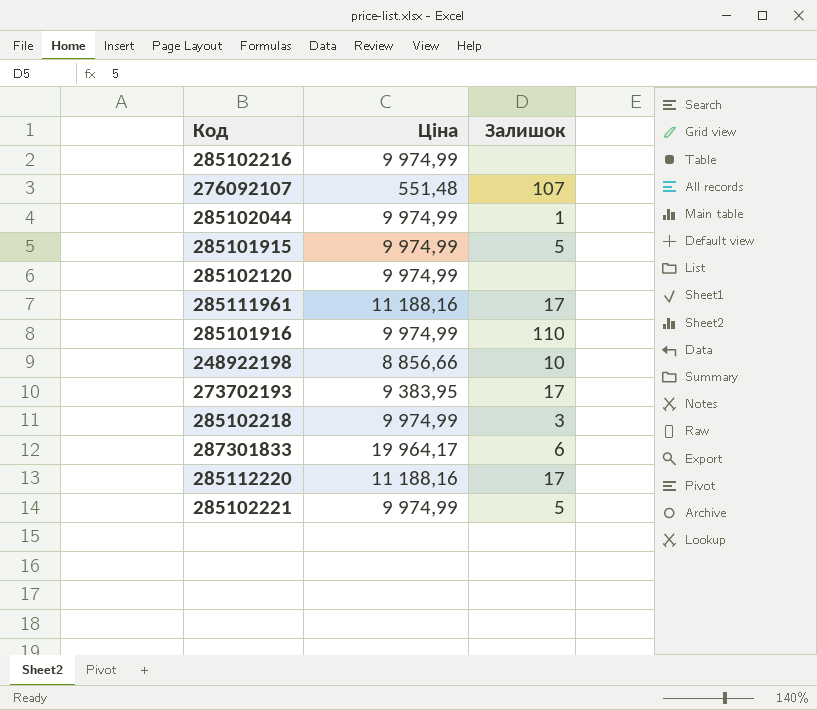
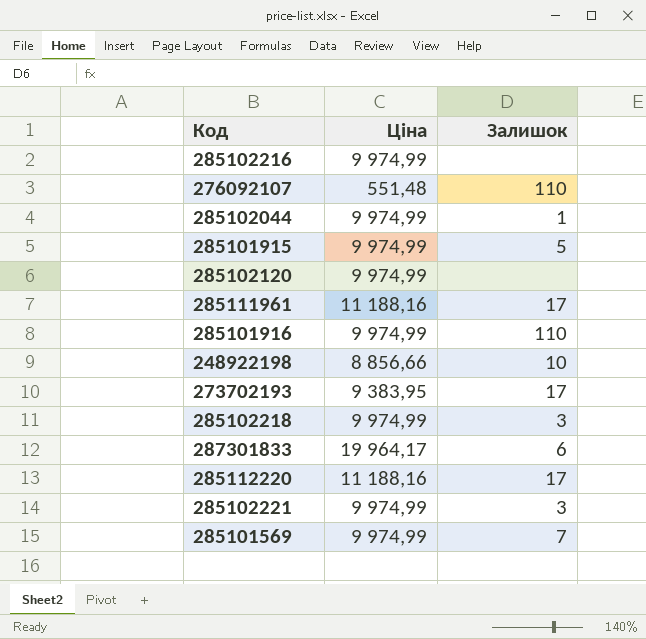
276092107 | Залишок: 107 -> 110
285102221 | Залишок: 5 -> 3
row 285101569: none -> 9 974,99 | 7

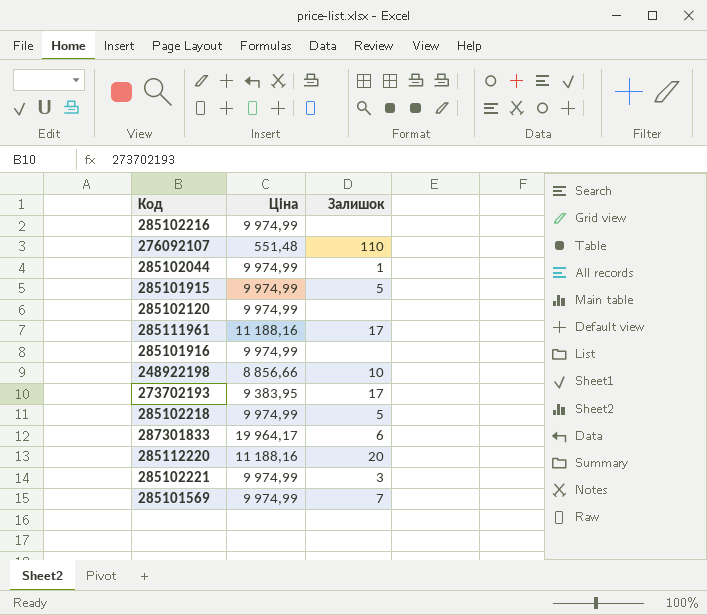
285101916 | Залишок: 110 -> none
285102218 | Залишок: 3 -> 5
285112220 | Залишок: 17 -> 20

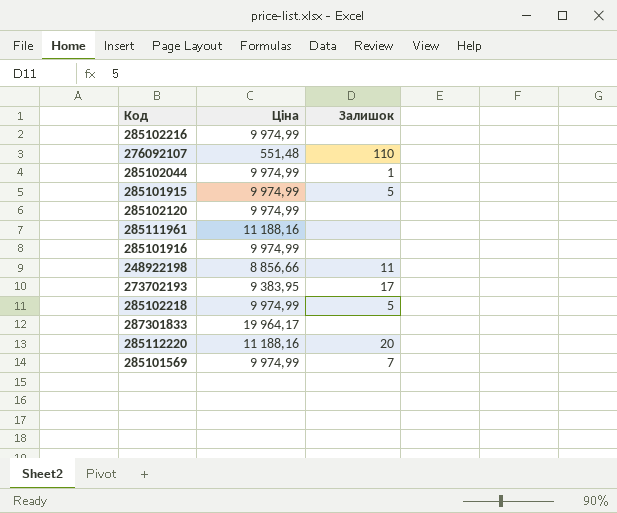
row 285102221: 9 974,99 | 3 -> none
285111961 | Залишок: 17 -> none
248922198 | Залишок: 10 -> 11
287301833 | Залишок: 6 -> none

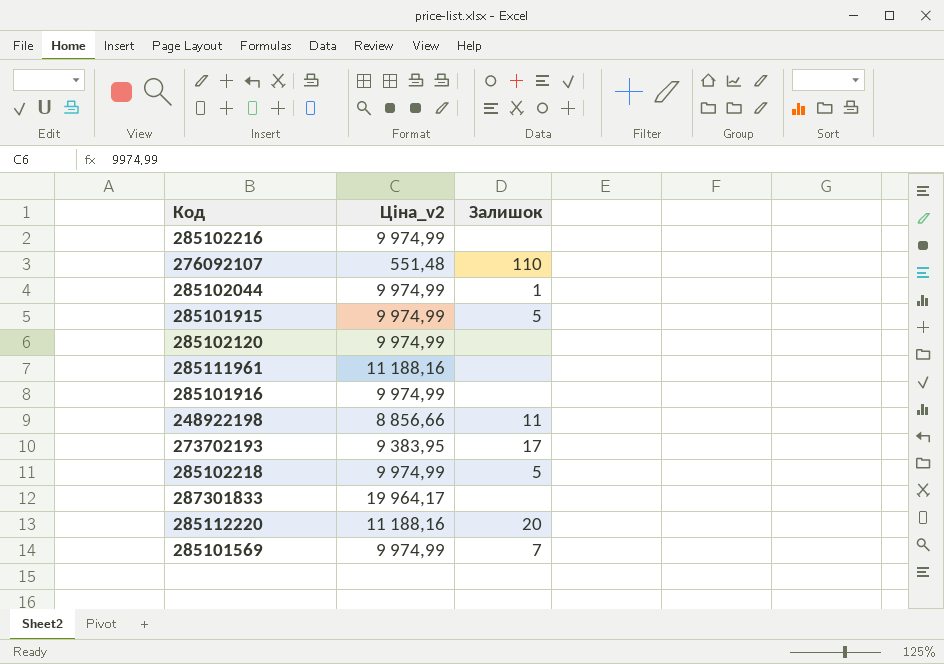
column name: Ціна -> Ціна_v2

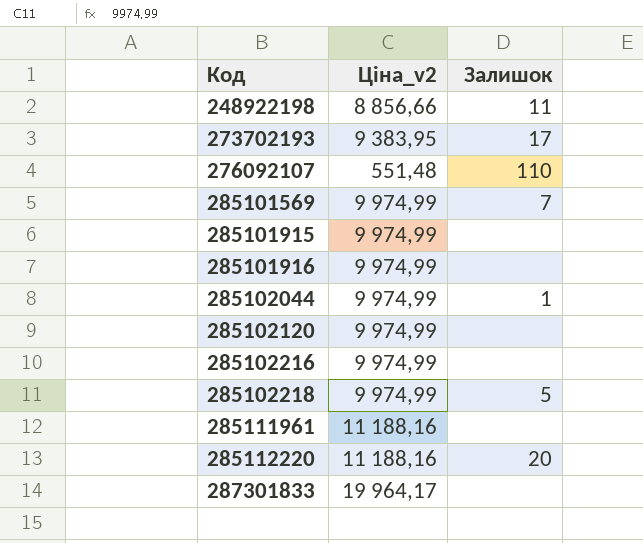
row order: none -> Код ascending
285101915 | Залишок: 5 -> none

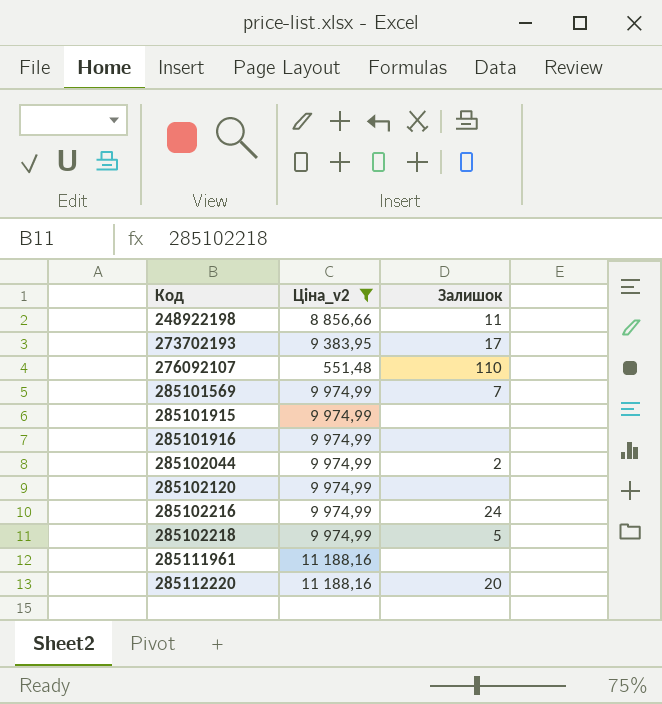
filter: none -> Ціна_v2 != 19 964,17
285102044 | Залишок: 1 -> 2
285102216 | Залишок: none -> 24

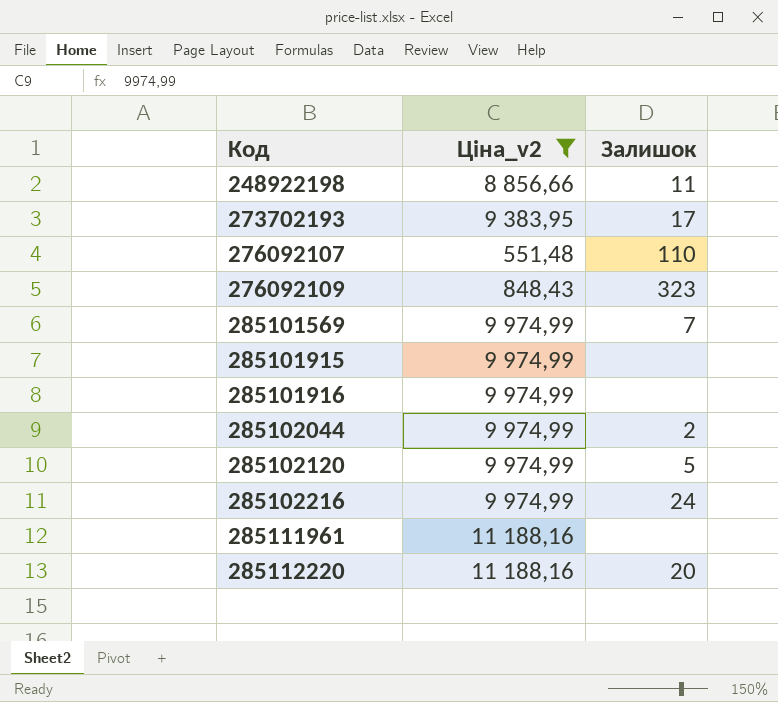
row 285102218: 9 974,99 | 5 -> none
row 276092109: none -> 848,43 | 323
285102120 | Залишок: none -> 5

